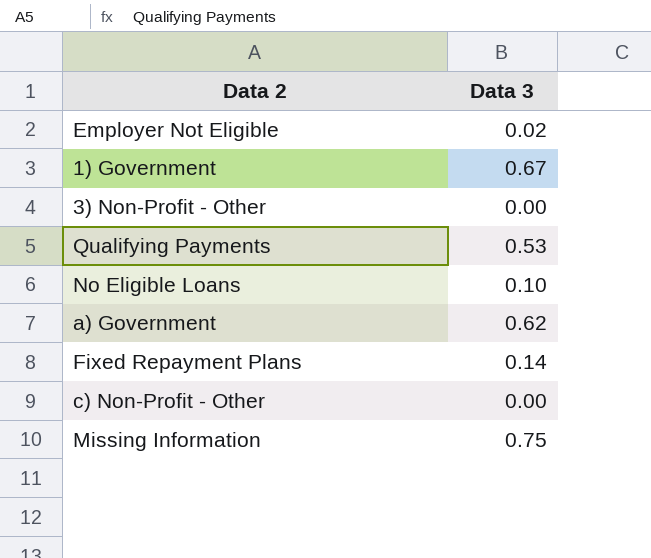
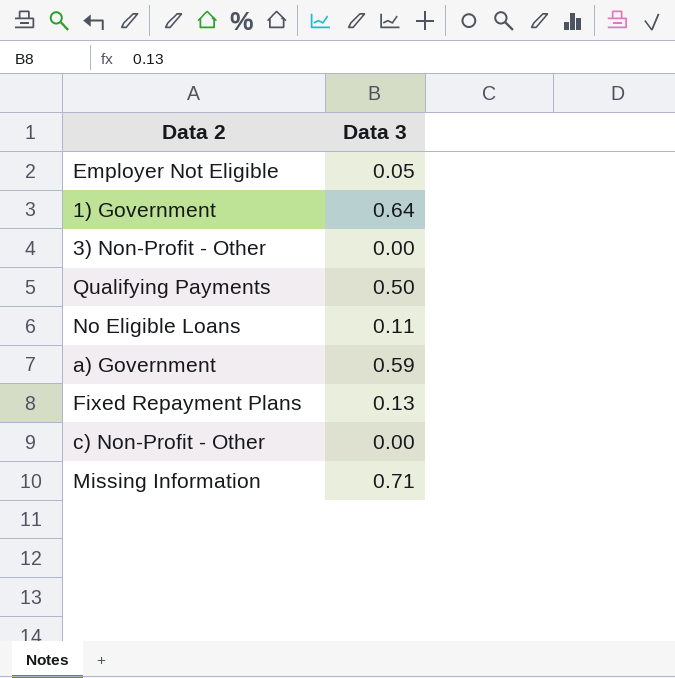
Employer Not Eligible | Data 3: 0.02 -> 0.05
1) Government | Data 3: 0.67 -> 0.64
Qualifying Payments | Data 3: 0.53 -> 0.50
No Eligible Loans | Data 3: 0.10 -> 0.11
a) Government | Data 3: 0.62 -> 0.59
Fixed Repayment Plans | Data 3: 0.14 -> 0.13
Missing Information | Data 3: 0.75 -> 0.71

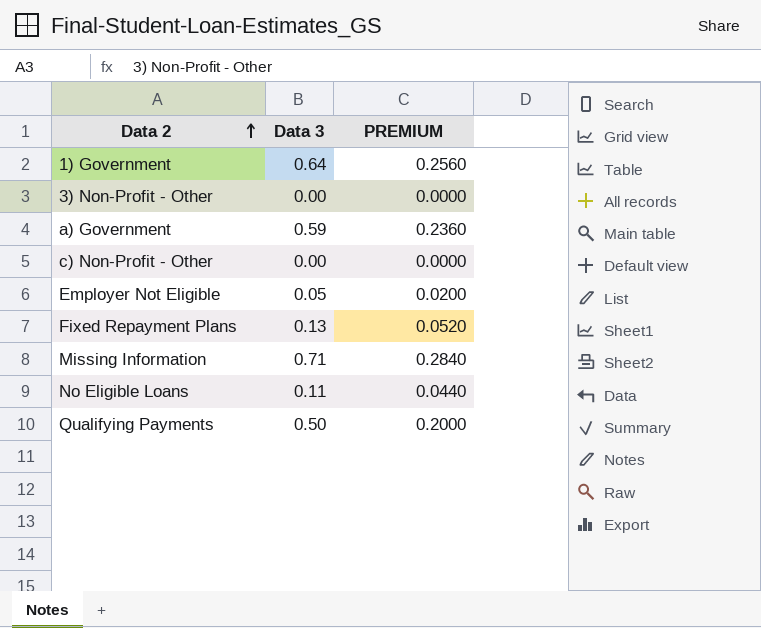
row order: none -> Data 2 ascending
column PREMIUM | formula: none -> [Data 3] * 0.4

